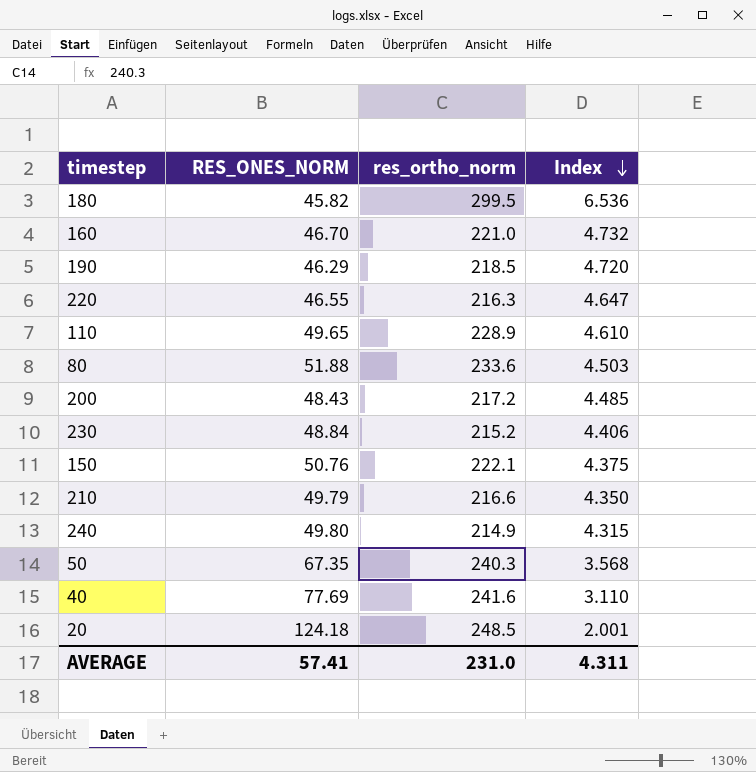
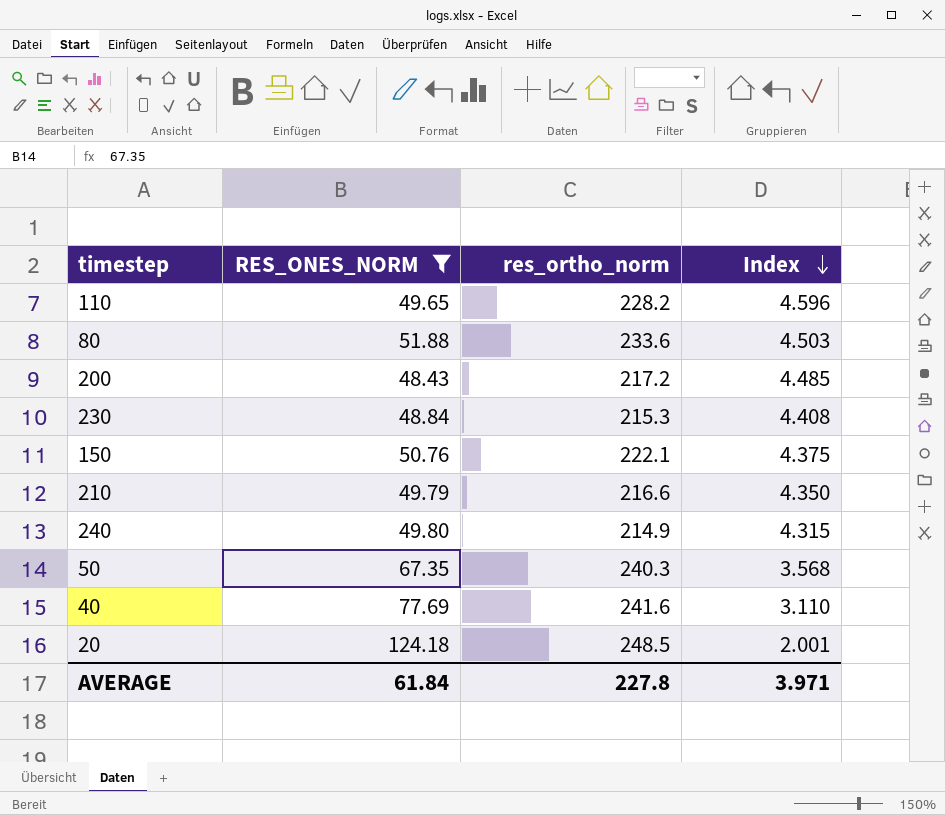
filter: none -> RES_ONES_NORM >= 48.43
110 | res_ortho_norm: 228.9 -> 228.2
110 | Index: 4.610 -> 4.596
230 | res_ortho_norm: 215.2 -> 215.3
230 | Index: 4.406 -> 4.408
AVERAGE | RES_ONES_NORM: 57.41 -> 61.84
AVERAGE | res_ortho_norm: 231.0 -> 227.8
AVERAGE | Index: 4.311 -> 3.971

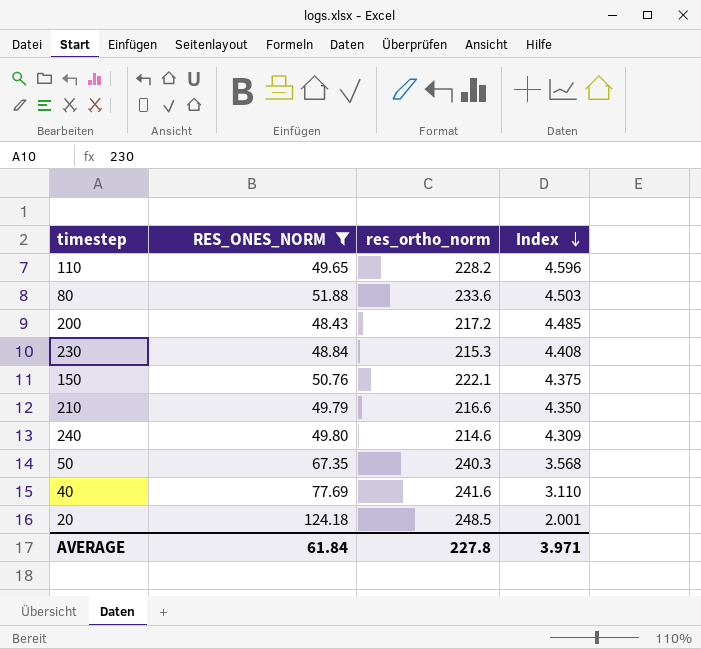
240 | res_ortho_norm: 214.9 -> 214.6
240 | Index: 4.315 -> 4.309

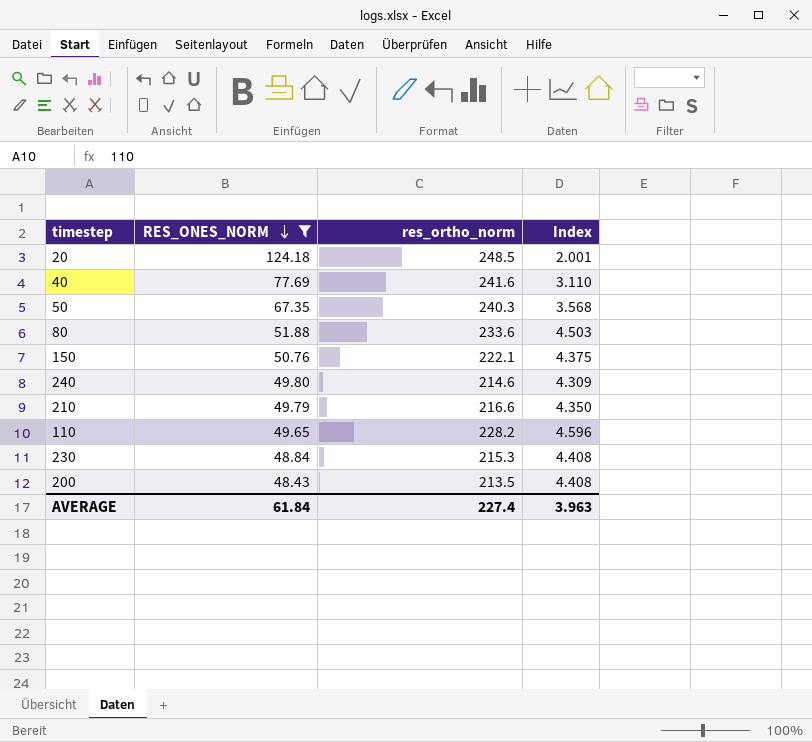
row order: Index descending -> RES_ONES_NORM descending
200 | res_ortho_norm: 217.2 -> 213.5
200 | Index: 4.485 -> 4.408
AVERAGE | res_ortho_norm: 227.8 -> 227.4
AVERAGE | Index: 3.971 -> 3.963

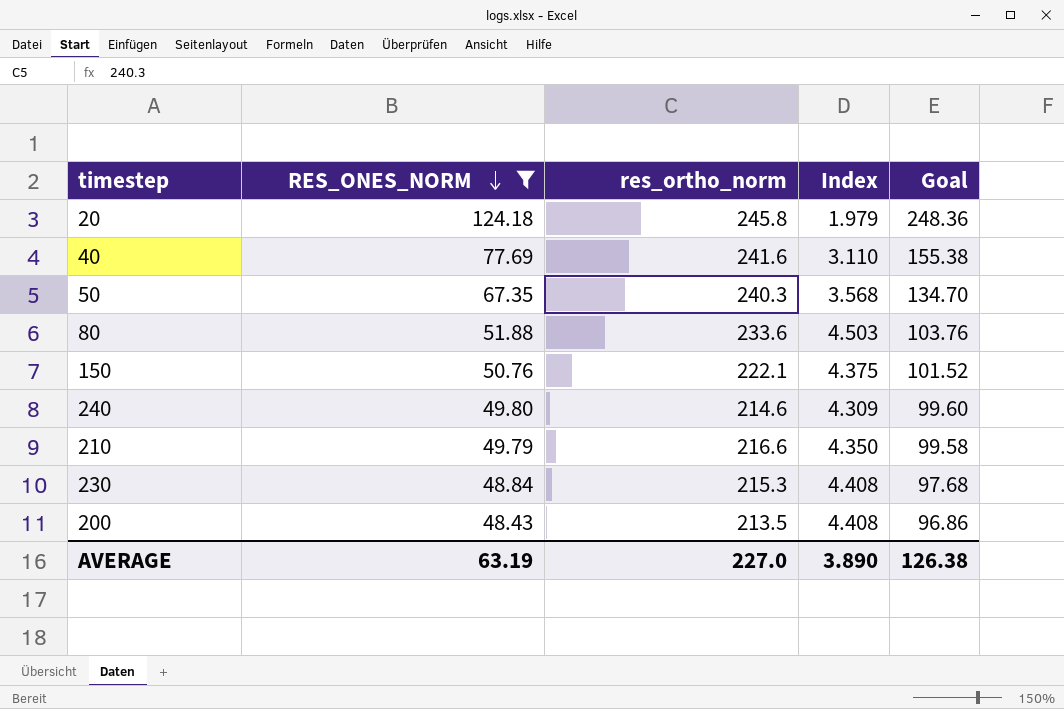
column Goal | formula: none -> [RES_ONES_NORM] * 2
row 110: 49.65 | 228.2 | 4.596 -> none
20 | res_ortho_norm: 248.5 -> 245.8
20 | Index: 2.001 -> 1.979
AVERAGE | RES_ONES_NORM: 61.84 -> 63.19
AVERAGE | res_ortho_norm: 227.4 -> 227.0
AVERAGE | Index: 3.963 -> 3.890

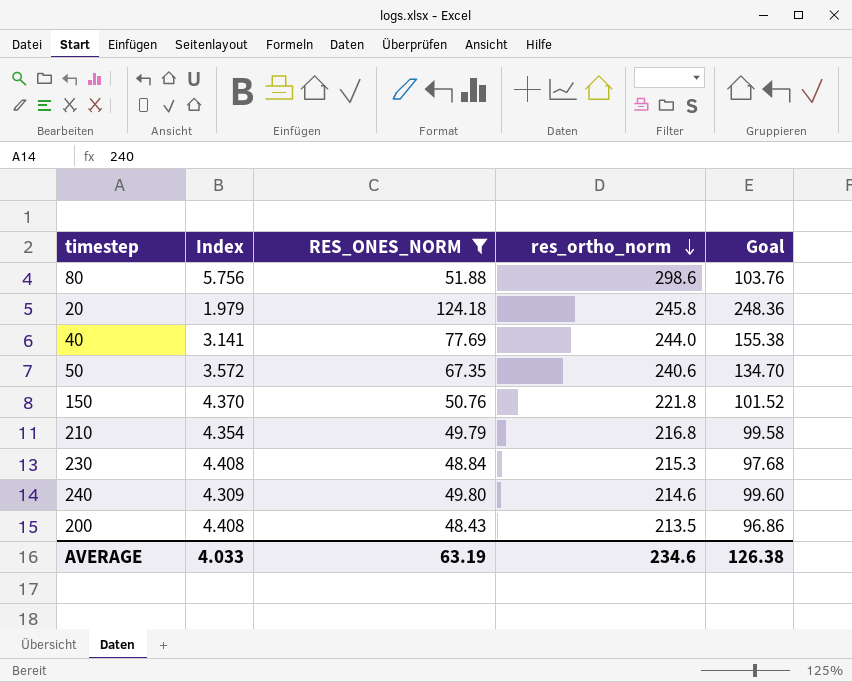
row order: RES_ONES_NORM descending -> res_ortho_norm descending
column Index | position: 4 -> 2
80 | Index: 4.503 -> 5.756
80 | res_ortho_norm: 233.6 -> 298.6
40 | Index: 3.110 -> 3.141
40 | res_ortho_norm: 241.6 -> 244.0
50 | Index: 3.568 -> 3.572
50 | res_ortho_norm: 240.3 -> 240.6
150 | Index: 4.375 -> 4.370
150 | res_ortho_norm: 222.1 -> 221.8
210 | Index: 4.350 -> 4.354
210 | res_ortho_norm: 216.6 -> 216.8
AVERAGE | Index: 3.890 -> 4.033
AVERAGE | res_ortho_norm: 227.0 -> 234.6

